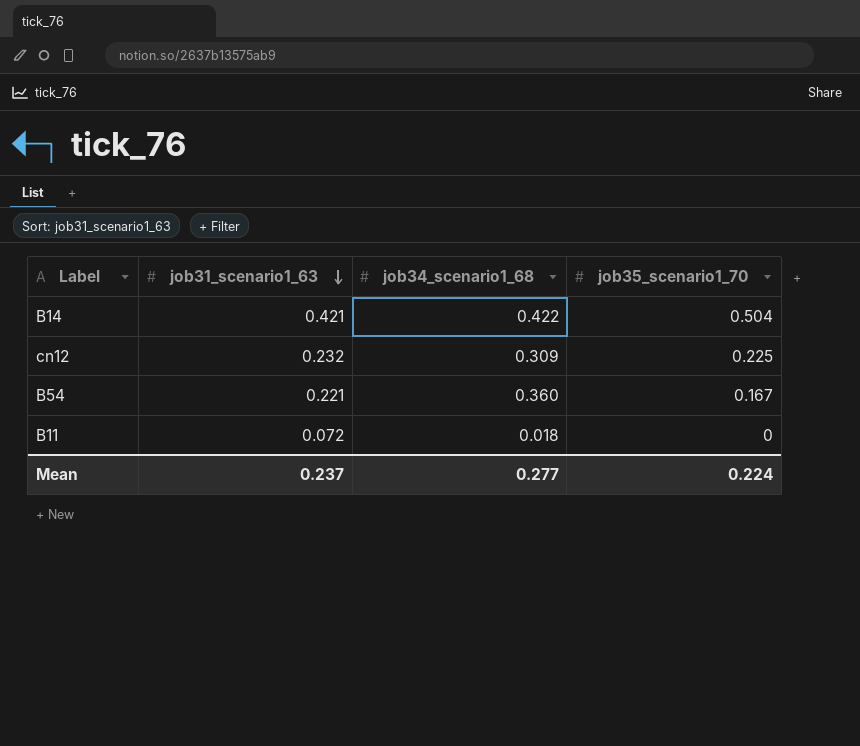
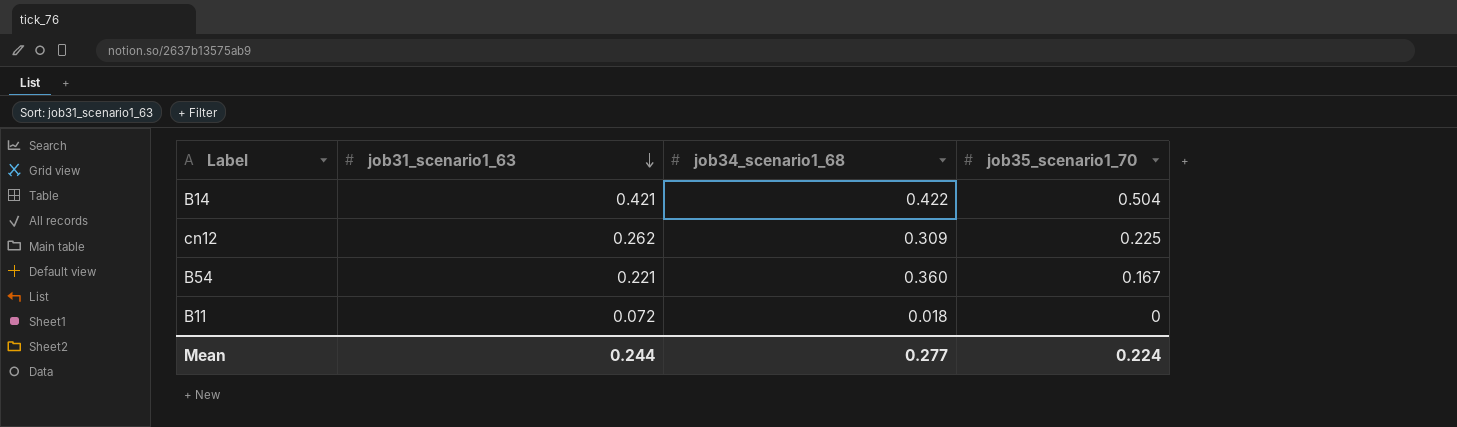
cn12 | job31_scenario1_63: 0.232 -> 0.262
Mean | job31_scenario1_63: 0.237 -> 0.244

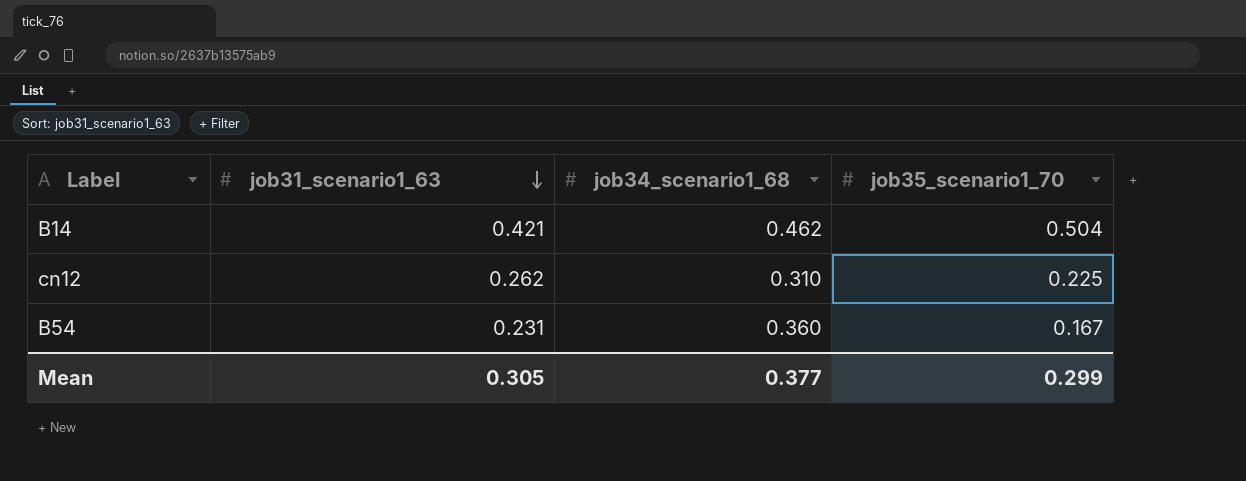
row B11: 0.072 | 0.018 | 0 -> none
B14 | job34_scenario1_68: 0.422 -> 0.462
cn12 | job34_scenario1_68: 0.309 -> 0.310
B54 | job31_scenario1_63: 0.221 -> 0.231
Mean | job31_scenario1_63: 0.244 -> 0.305
Mean | job34_scenario1_68: 0.277 -> 0.377
Mean | job35_scenario1_70: 0.224 -> 0.299

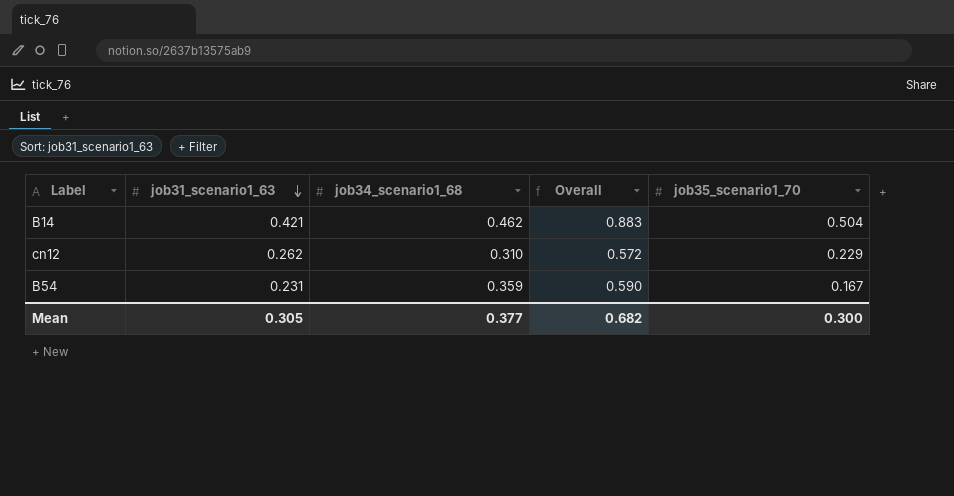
column Overall | formula: none -> [job31_scenario1_63] + [job34_scenario1_68]
cn12 | job35_scenario1_70: 0.225 -> 0.229
B54 | job34_scenario1_68: 0.360 -> 0.359
Mean | job35_scenario1_70: 0.299 -> 0.300

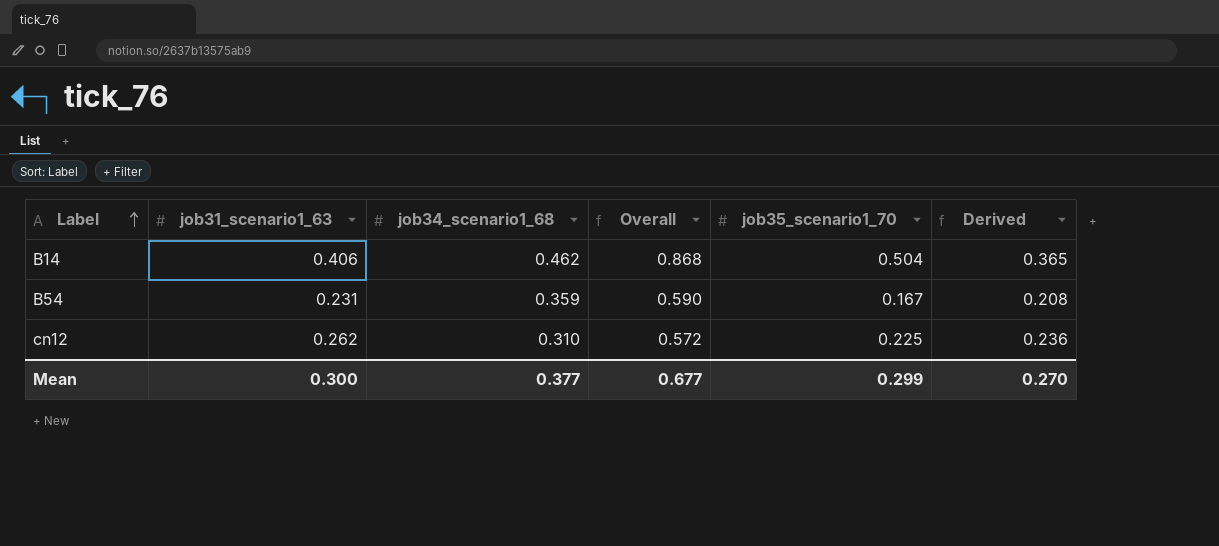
row order: job31_scenario1_63 descending -> Label ascending
column Derived | formula: none -> [job31_scenario1_63] * 0.9
B14 | job31_scenario1_63: 0.421 -> 0.406
B14 | Overall: 0.883 -> 0.868
cn12 | job35_scenario1_70: 0.229 -> 0.225
Mean | job31_scenario1_63: 0.305 -> 0.300
Mean | Overall: 0.682 -> 0.677
Mean | job35_scenario1_70: 0.300 -> 0.299

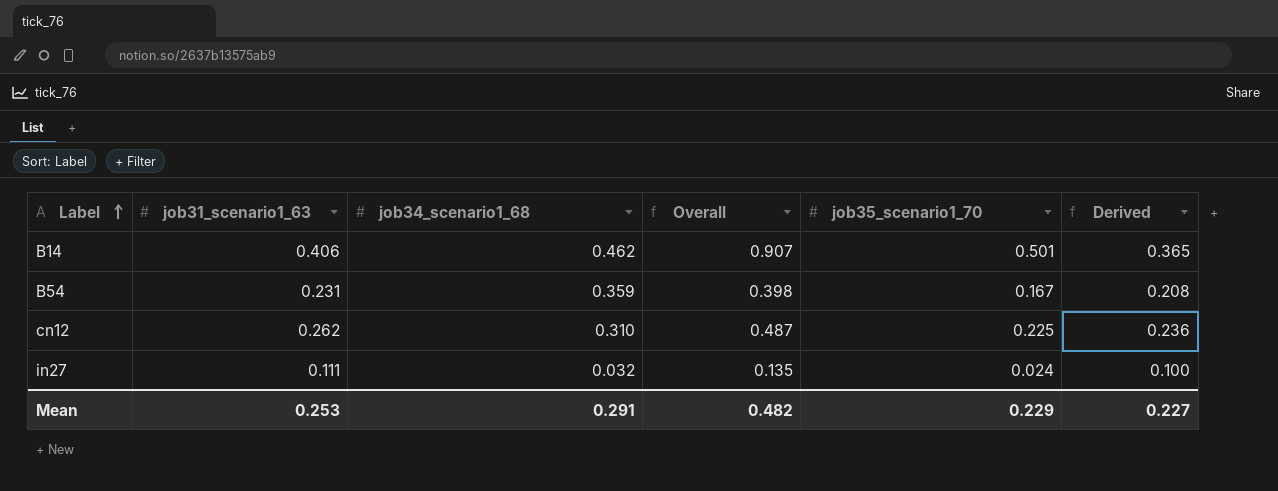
column Overall | formula: [job31_scenario1_63] + [job34_scenario1_68] -> [job31_scenario1_63] + [job35_scenario1_70]
B14 | job35_scenario1_70: 0.504 -> 0.501
row in27: none -> 0.111 | 0.032 | 0.135 | 0.024 | 0.100
Mean | job31_scenario1_63: 0.300 -> 0.253
Mean | job34_scenario1_68: 0.377 -> 0.291
Mean | Overall: 0.677 -> 0.482
Mean | job35_scenario1_70: 0.299 -> 0.229
Mean | Derived: 0.270 -> 0.227

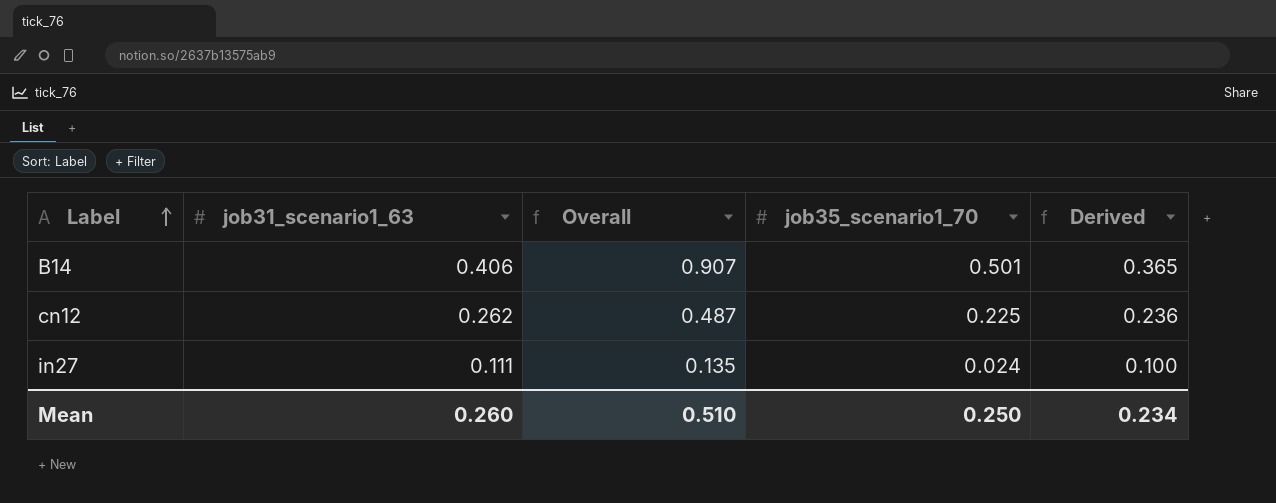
column job34_scenario1_68 | position: 3 -> none
row B54: 0.231 | 0.359 | 0.398 | 0.167 | 0.208 -> none
Mean | job31_scenario1_63: 0.253 -> 0.260
Mean | Overall: 0.482 -> 0.510
Mean | job35_scenario1_70: 0.229 -> 0.250
Mean | Derived: 0.227 -> 0.234

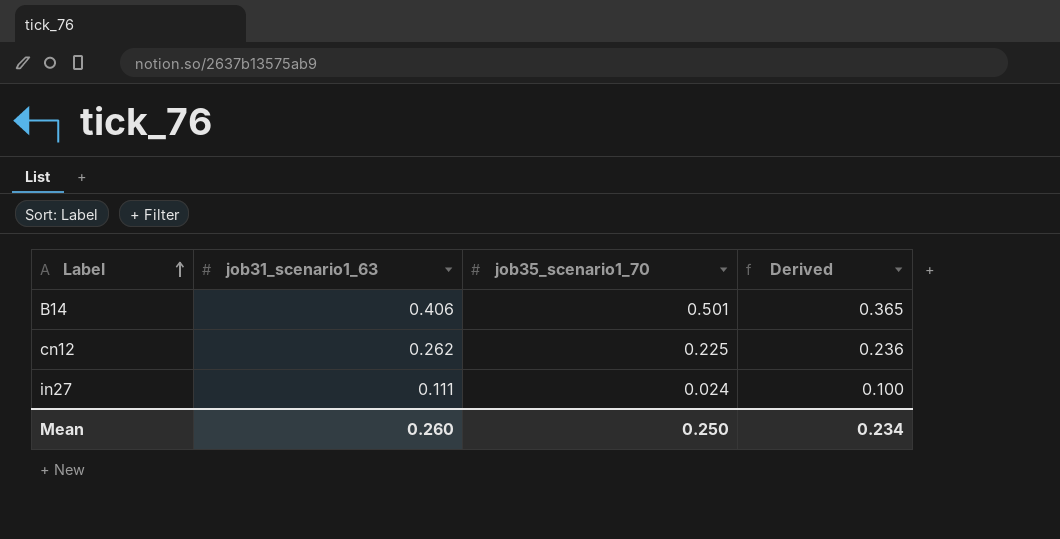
column Overall | formula: [job31_scenario1_63] + [job35_scenario1_70] -> none

